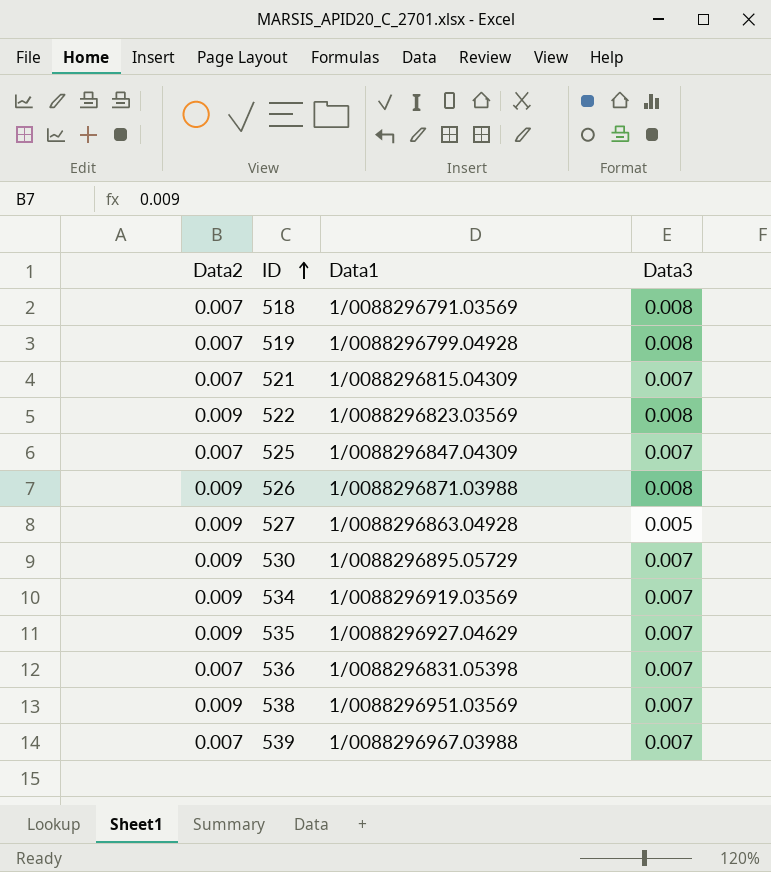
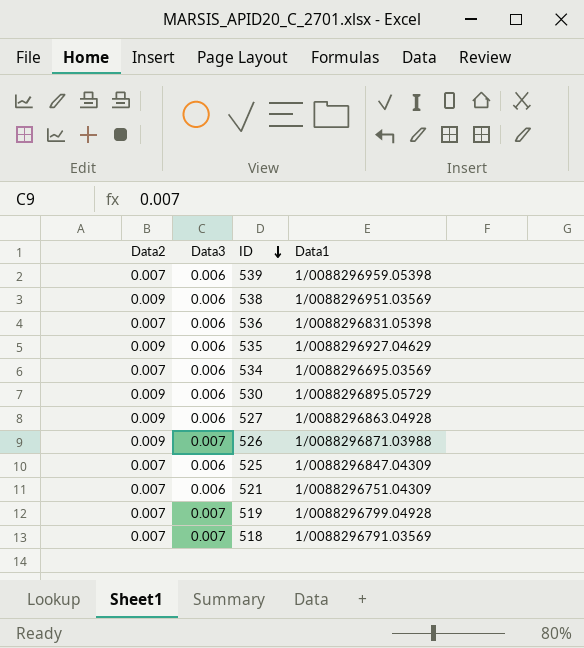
row order: ID ascending -> ID descending
column Data3 | position: 4 -> 2
row 522: 0.009 | 1/0088296823.03569 | 0.008 -> none
539 | Data3: 0.007 -> 0.006
539 | Data1: 1/0088296967.03988 -> 1/0088296959.05398
538 | Data3: 0.007 -> 0.006
536 | Data3: 0.007 -> 0.006
535 | Data3: 0.007 -> 0.006
534 | Data2: 0.009 -> 0.007
534 | Data3: 0.007 -> 0.006
534 | Data1: 1/0088296919.03569 -> 1/0088296695.03569
530 | Data3: 0.007 -> 0.006
527 | Data3: 0.005 -> 0.006
526 | Data3: 0.008 -> 0.007
525 | Data3: 0.007 -> 0.006
521 | Data3: 0.007 -> 0.006
521 | Data1: 1/0088296815.04309 -> 1/0088296751.04309
519 | Data3: 0.008 -> 0.007
518 | Data3: 0.008 -> 0.007

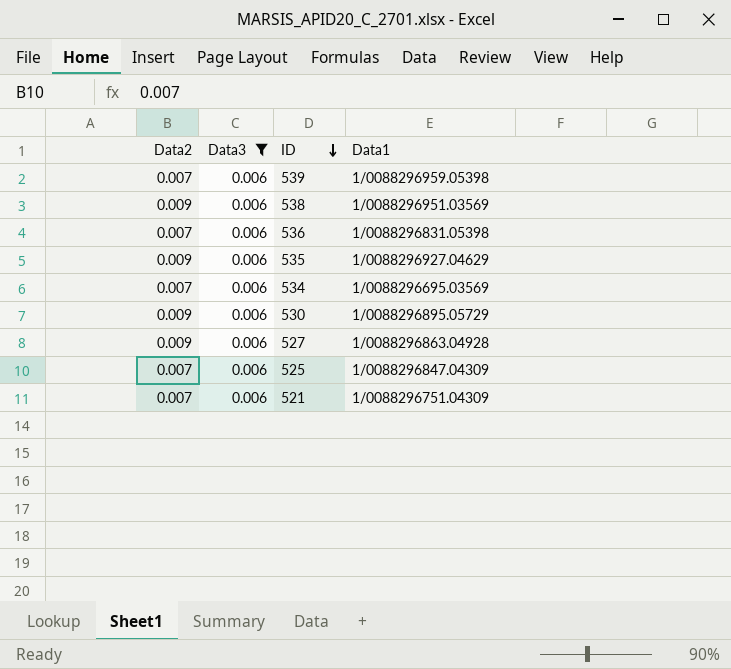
filter: none -> Data3 = 0.006

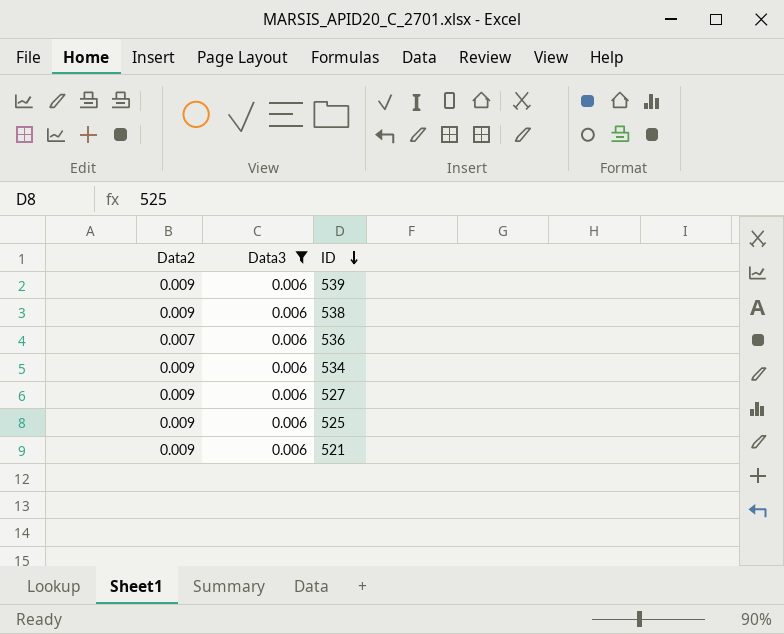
column Data1 | position: 4 -> none
row 535: 0.009 | 0.006 | 1/0088296927.04629 -> none
row 530: 0.009 | 0.006 | 1/0088296895.05729 -> none
539 | Data2: 0.007 -> 0.009
534 | Data2: 0.007 -> 0.009
525 | Data2: 0.007 -> 0.009
521 | Data2: 0.007 -> 0.009

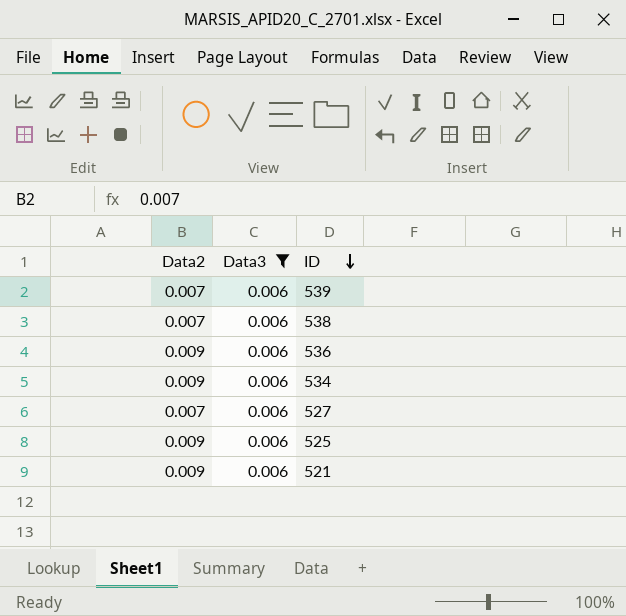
539 | Data2: 0.009 -> 0.007
538 | Data2: 0.009 -> 0.007
536 | Data2: 0.007 -> 0.009
527 | Data2: 0.009 -> 0.007

